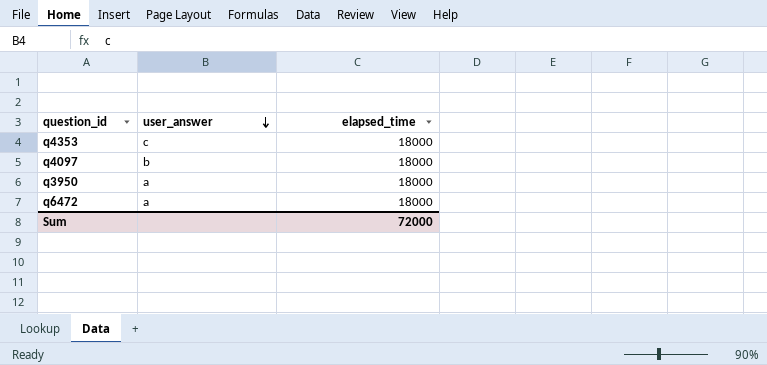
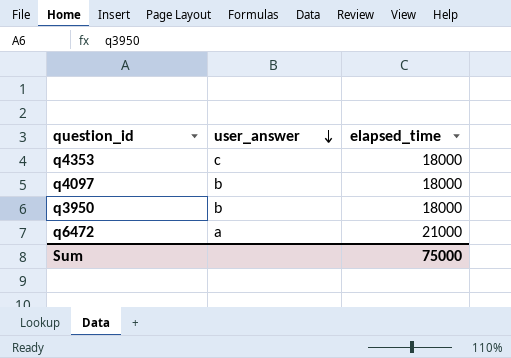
q3950 | user_answer: a -> b
q6472 | elapsed_time: 18000 -> 21000
Sum | elapsed_time: 72000 -> 75000

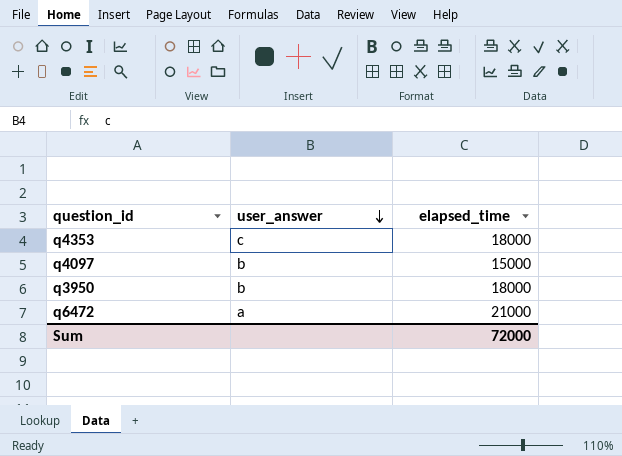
q4097 | elapsed_time: 18000 -> 15000
Sum | elapsed_time: 75000 -> 72000

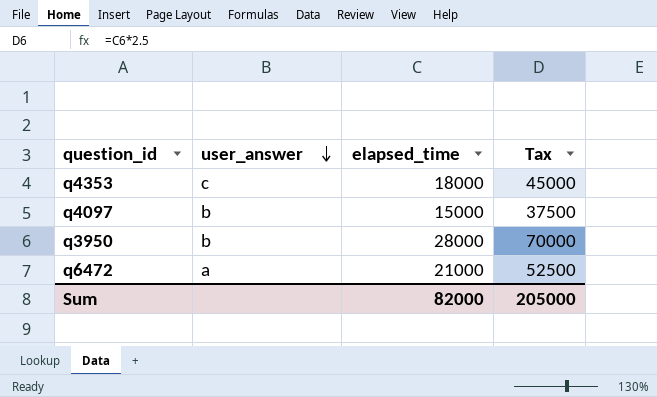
column Tax | formula: none -> [elapsed_time] * 2.5
q3950 | elapsed_time: 18000 -> 28000
Sum | elapsed_time: 72000 -> 82000

